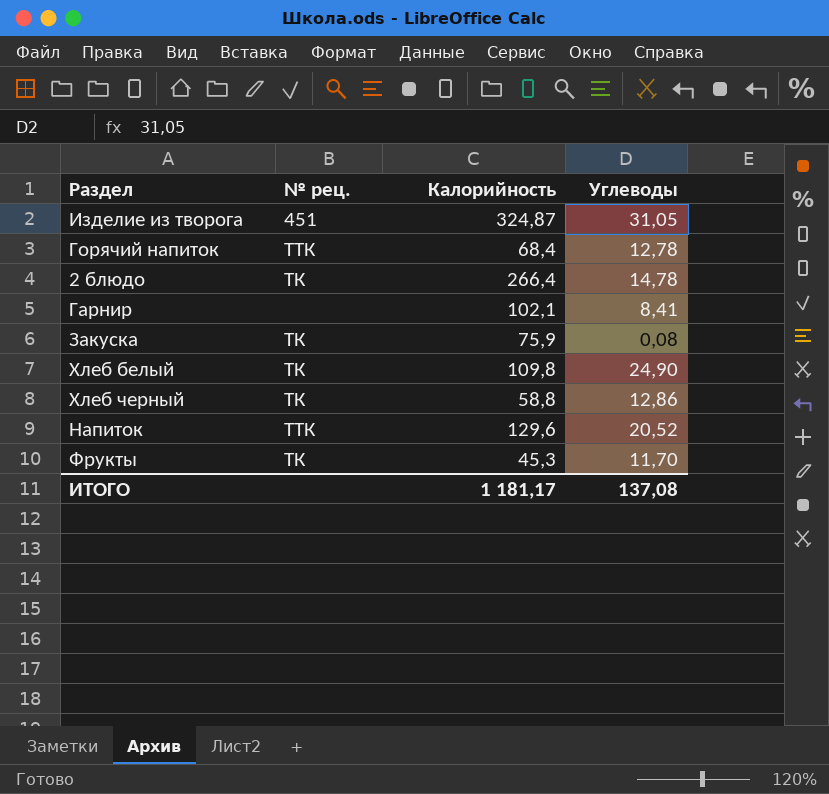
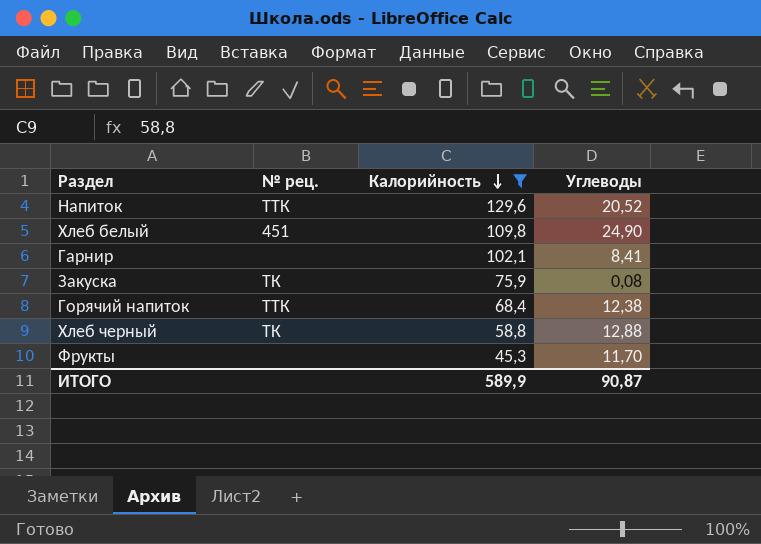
filter: none -> Калорийность <= 129,6
row order: none -> Калорийность descending
Хлеб белый | № рец.: ТК -> 451
Горячий напиток | Углеводы: 12,78 -> 12,38
Хлеб черный | Углеводы: 12,86 -> 12,88
Фрукты | № рец.: ТК -> none
ИТОГО | Калорийность: 1 181,17 -> 589,9
ИТОГО | Углеводы: 137,08 -> 90,87

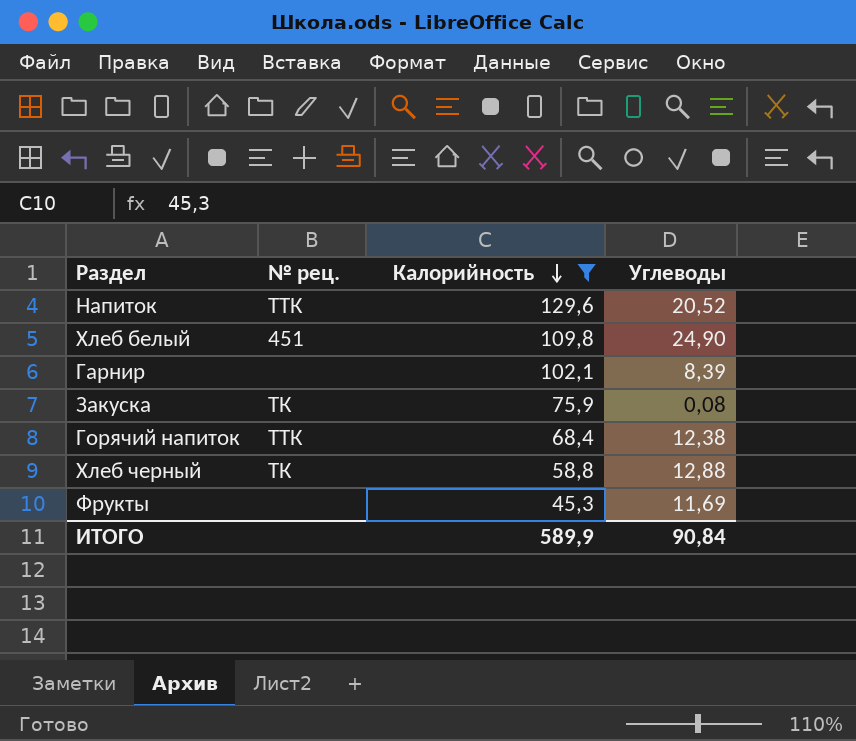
Гарнир | Углеводы: 8,41 -> 8,39
Фрукты | Углеводы: 11,70 -> 11,69
ИТОГО | Углеводы: 90,87 -> 90,84

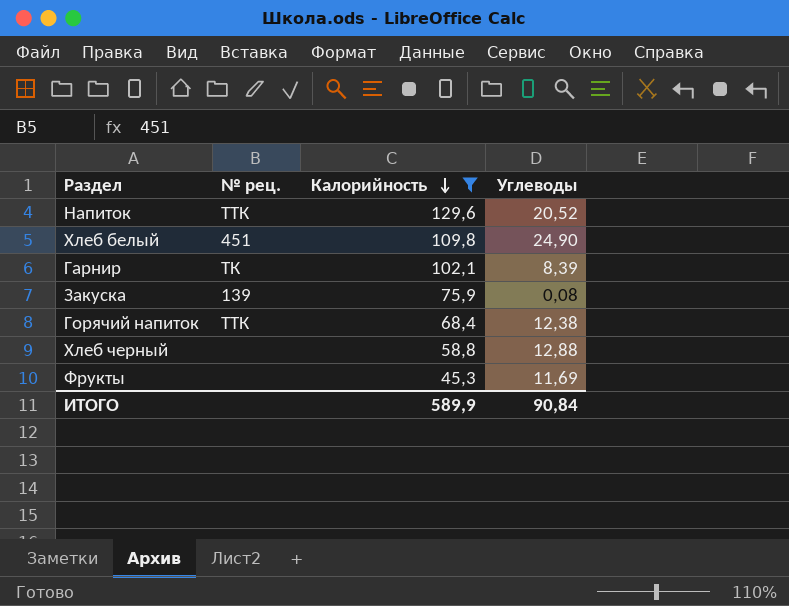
Гарнир | № рец.: none -> ТК
Закуска | № рец.: ТК -> 139
Хлеб черный | № рец.: ТК -> none

